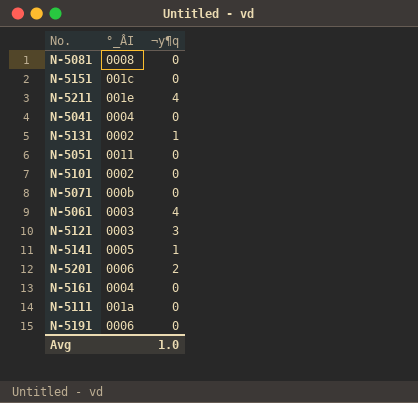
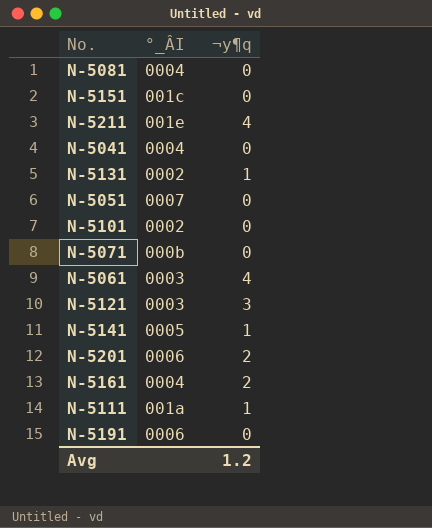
N-5081 | °_ÂI: 0008 -> 0004
N-5051 | °_ÂI: 0011 -> 0007
N-5161 | ¬y¶q: 0 -> 2
N-5111 | ¬y¶q: 0 -> 1
Avg | ¬y¶q: 1.0 -> 1.2

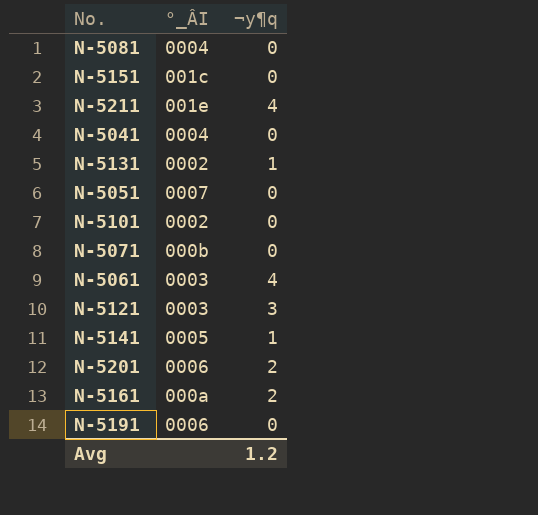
row N-5111: 001a | 1 -> none
N-5161 | °_ÂI: 0004 -> 000a

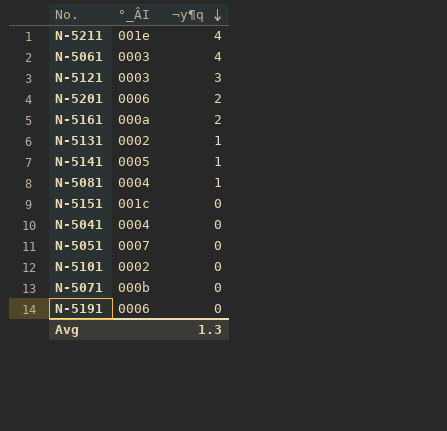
row order: none -> ¬y¶q descending
N-5081 | ¬y¶q: 0 -> 1
Avg | ¬y¶q: 1.2 -> 1.3

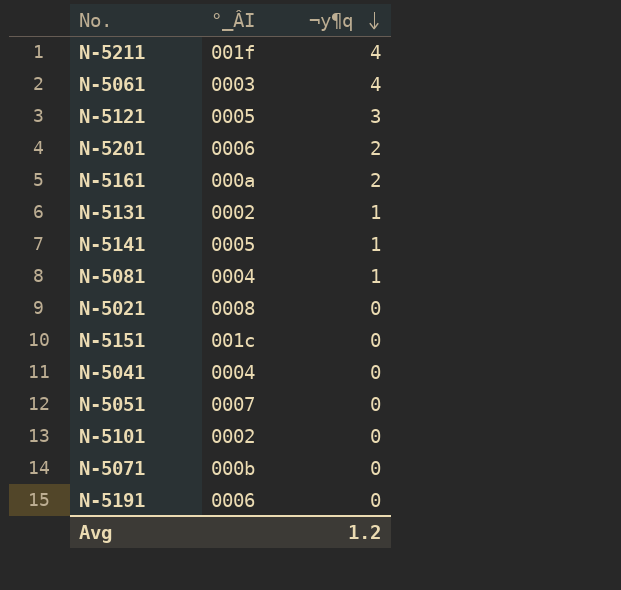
N-5211 | °_ÂI: 001e -> 001f
N-5121 | °_ÂI: 0003 -> 0005
row N-5021: none -> 0008 | 0
Avg | ¬y¶q: 1.3 -> 1.2

